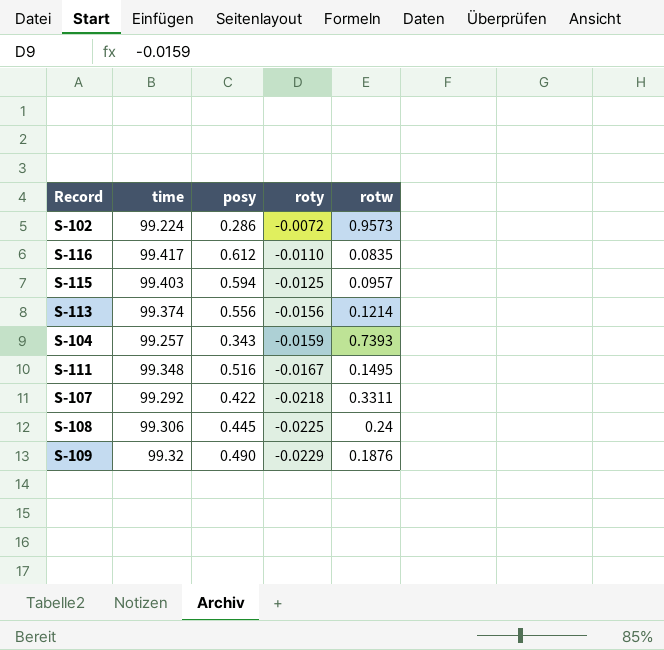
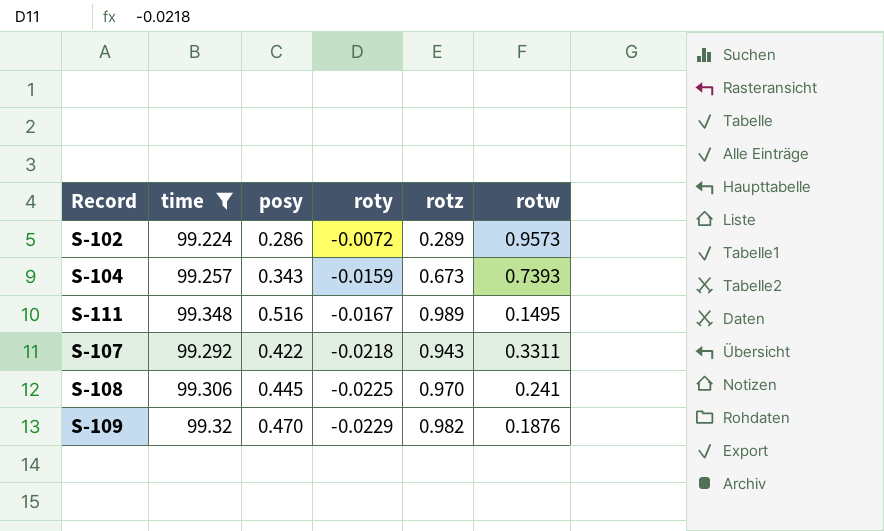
filter: none -> time <= 99.348
column rotz | position: none -> 5
S-108 | rotw: 0.24 -> 0.241
S-109 | posy: 0.490 -> 0.470

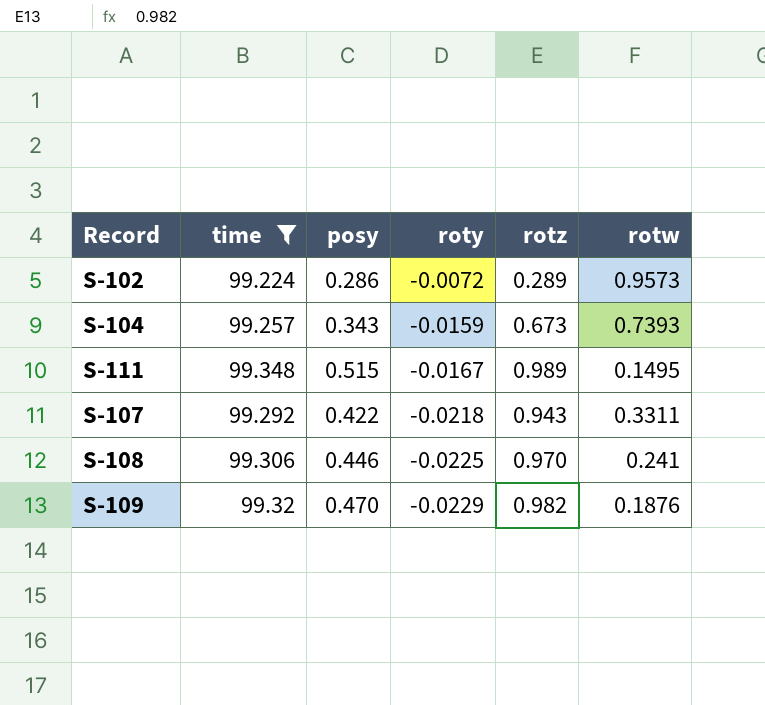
S-111 | posy: 0.516 -> 0.515
S-108 | posy: 0.445 -> 0.446

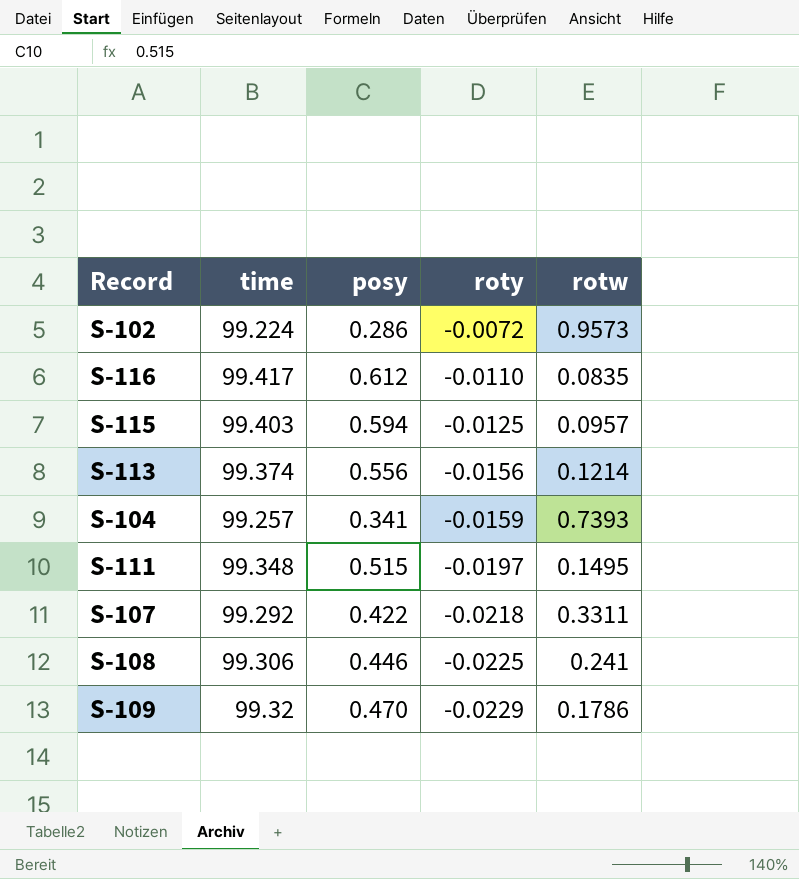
filter: time <= 99.348 -> none
column rotz | position: 5 -> none
S-104 | posy: 0.343 -> 0.341
S-111 | roty: -0.0167 -> -0.0197
S-109 | rotw: 0.1876 -> 0.1786

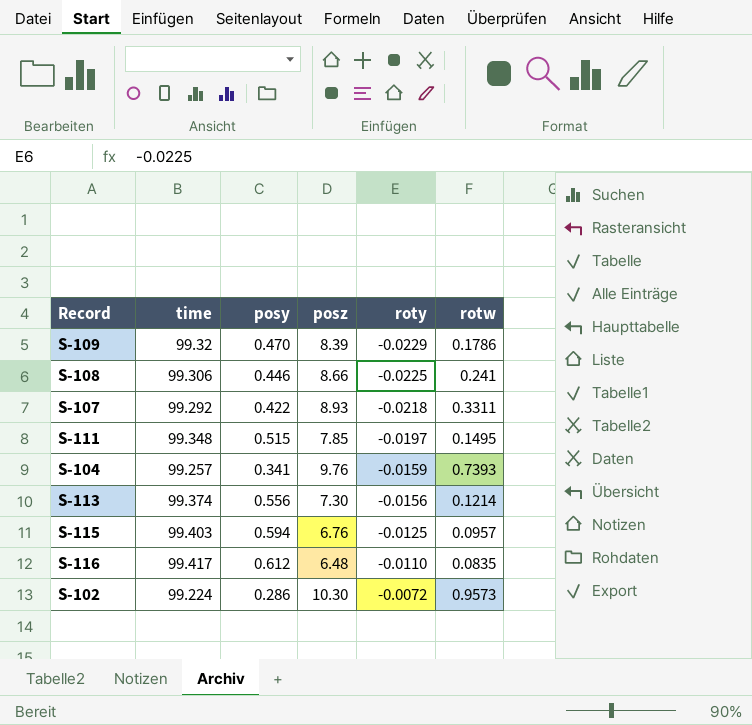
row order: roty descending -> roty ascending
column posz | position: none -> 4

